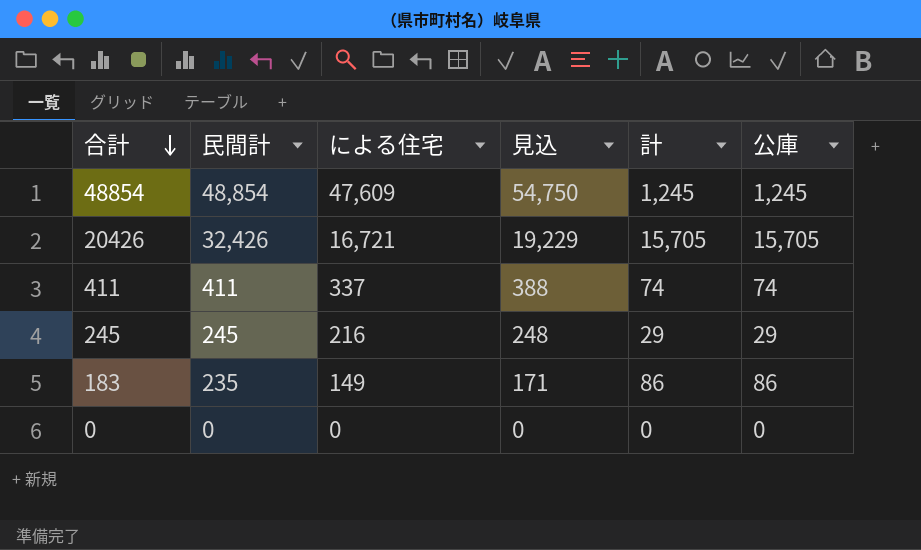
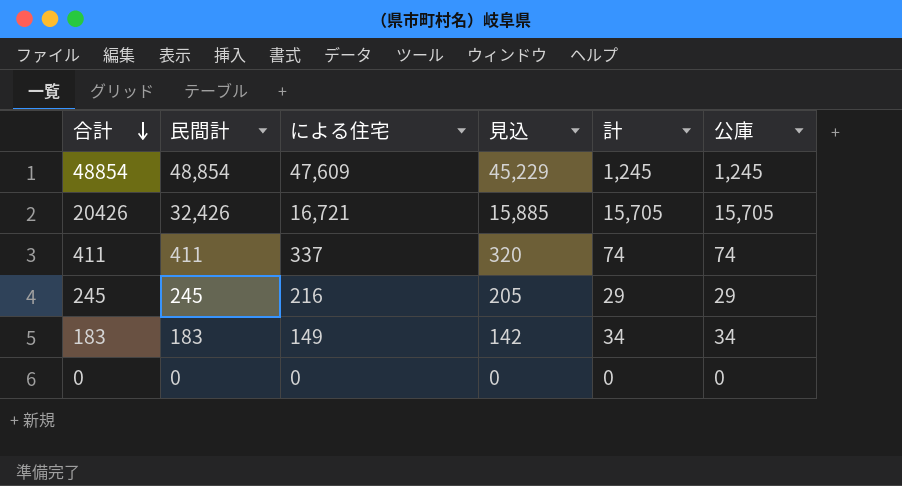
column 見込 | formula: [による住宅] * 1.15 -> [による住宅] * 0.95
183 | 民間計: 235 -> 183
183 | 計: 86 -> 34
183 | 公庫: 86 -> 34

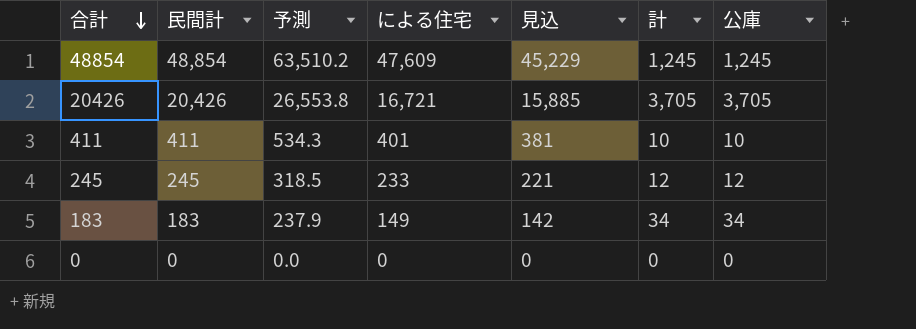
column 予測 | formula: none -> [民間計] * 1.3
20426 | 民間計: 32,426 -> 20,426
20426 | 計: 15,705 -> 3,705
20426 | 公庫: 15,705 -> 3,705
411 | による住宅: 337 -> 401
411 | 見込: 320 -> 381
411 | 計: 74 -> 10
411 | 公庫: 74 -> 10
245 | による住宅: 216 -> 233
245 | 見込: 205 -> 221
245 | 計: 29 -> 12
245 | 公庫: 29 -> 12

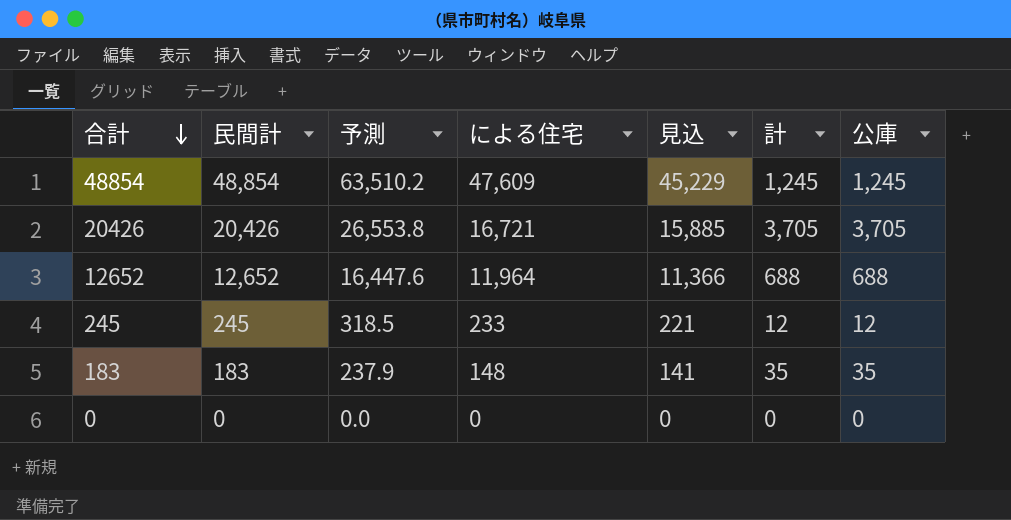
row 411: 411 | 534.3 | 401 | 381 | 10 | 10 -> none
row 12652: none -> 12,652 | 16,447.6 | 11,964 | 11,366 | 688 | 688
183 | による住宅: 149 -> 148
183 | 見込: 142 -> 141
183 | 計: 34 -> 35
183 | 公庫: 34 -> 35

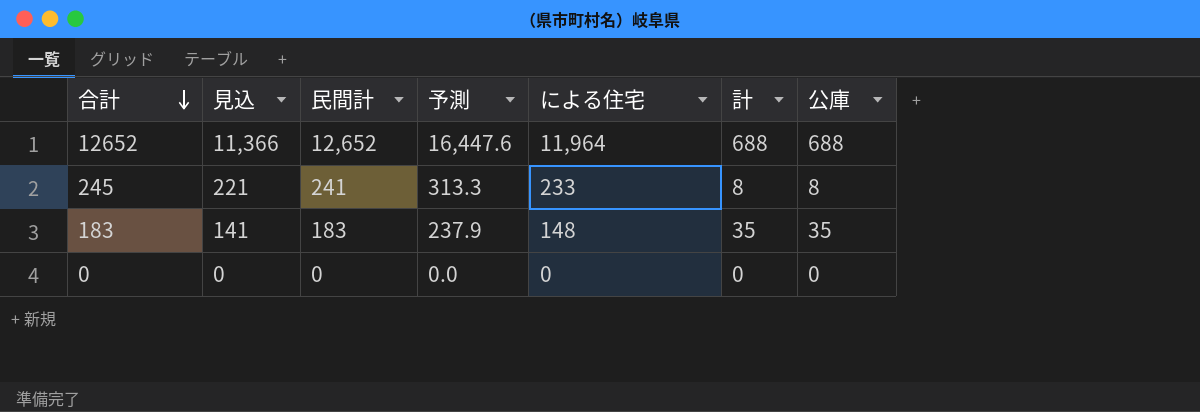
column 見込 | position: 5 -> 2
row 48854: 48,854 | 63,510.2 | 47,609 | 45,229 | 1,245 | 1,245 -> none
row 20426: 20,426 | 26,553.8 | 16,721 | 15,885 | 3,705 | 3,705 -> none
245 | 民間計: 245 -> 241
245 | 予測: 318.5 -> 313.3
245 | 計: 12 -> 8
245 | 公庫: 12 -> 8

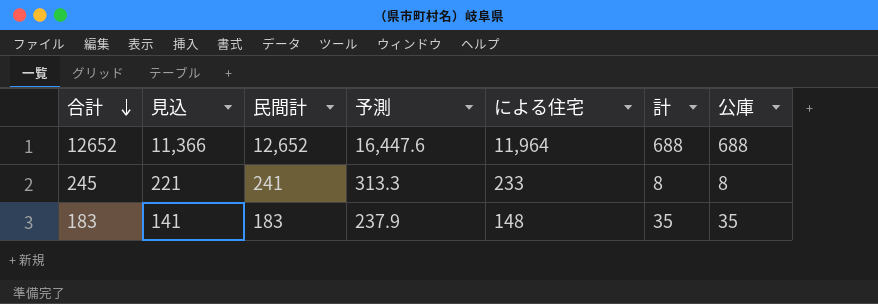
row 0: 0 | 0 | 0.0 | 0 | 0 | 0 -> none

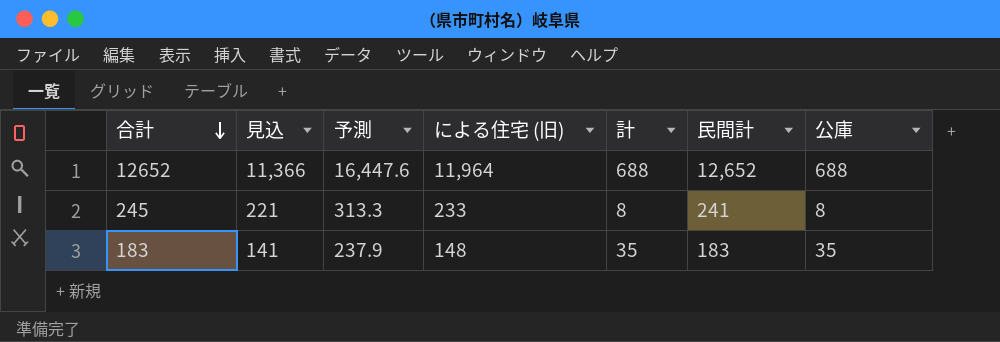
column name: による住宅 -> による住宅 (旧)
column 民間計 | position: 3 -> 6

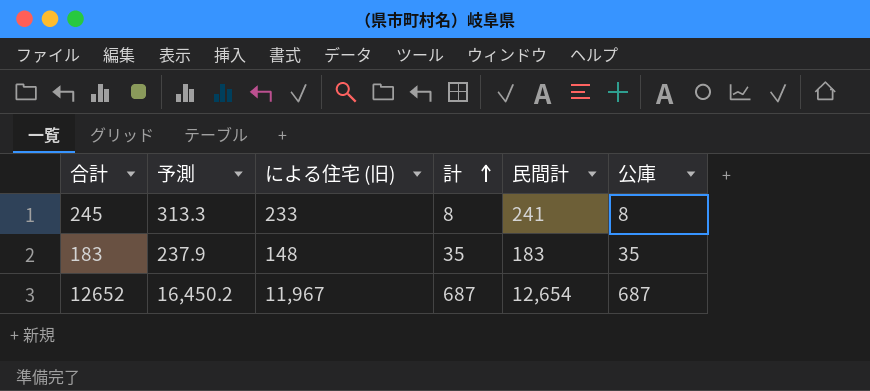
row order: 合計 descending -> 計 ascending
column 見込 | formula: [による住宅 (旧)] * 0.95 -> none
12652 | 予測: 16,447.6 -> 16,450.2
12652 | による住宅 (旧): 11,964 -> 11,967
12652 | 計: 688 -> 687
12652 | 民間計: 12,652 -> 12,654
12652 | 公庫: 688 -> 687

